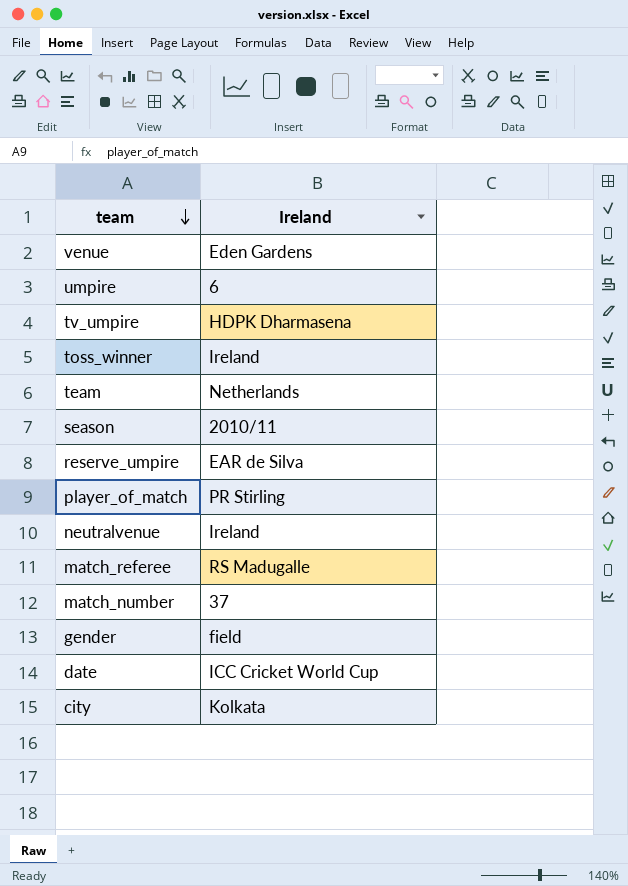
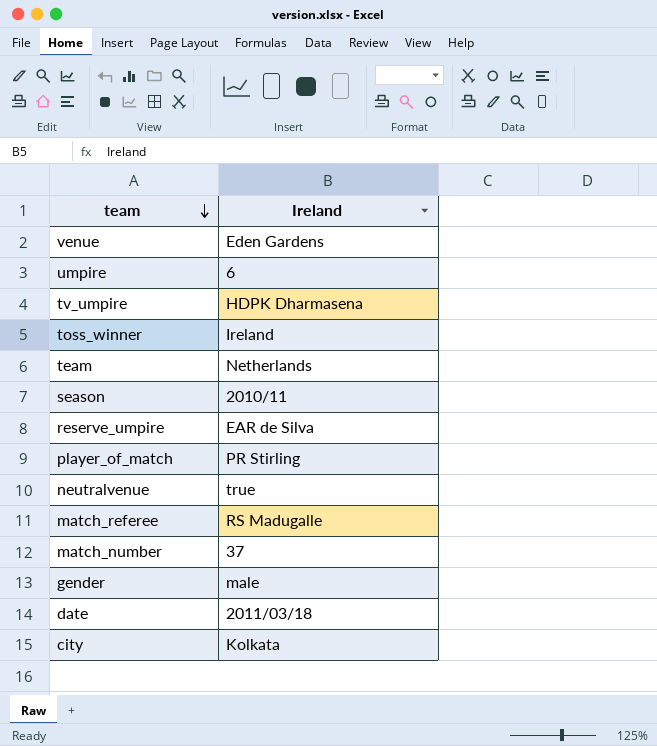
neutralvenue | Ireland: Ireland -> true
gender | Ireland: field -> male
date | Ireland: ICC Cricket World Cup -> 2011/03/18

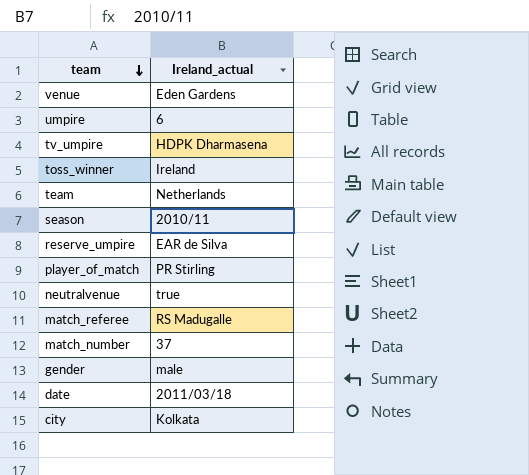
column name: Ireland -> Ireland_actual

